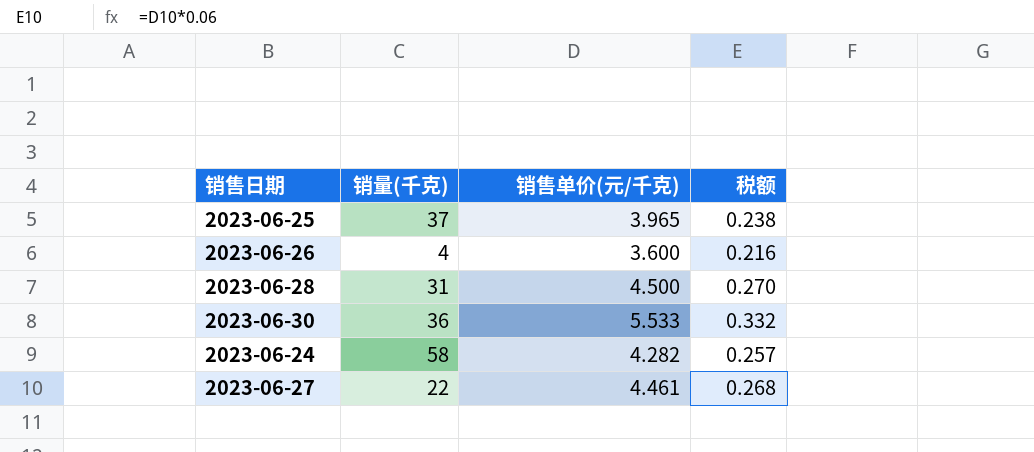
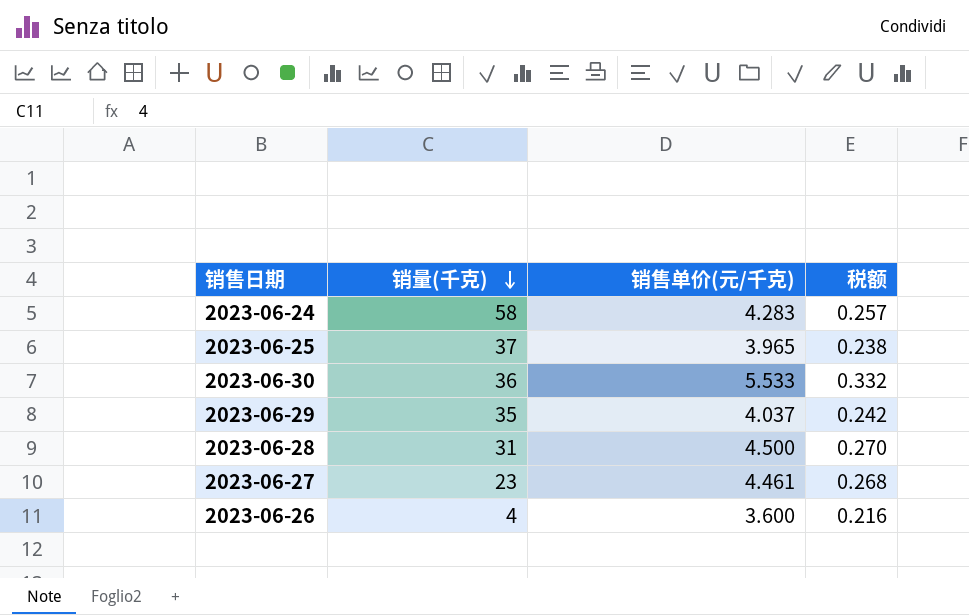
row order: none -> 销量(千克) descending
2023-06-24 | 销售单价(元/千克): 4.282 -> 4.283
row 2023-06-29: none -> 35 | 4.037 | 0.242
2023-06-27 | 销量(千克): 22 -> 23

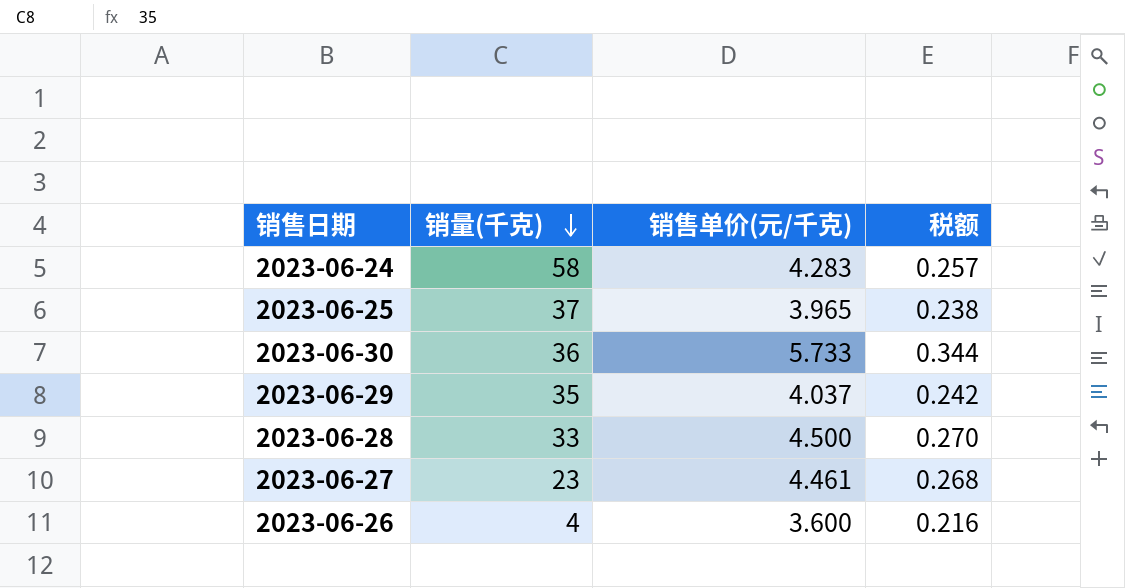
2023-06-30 | 销售单价(元/千克): 5.533 -> 5.733
2023-06-30 | 税额: 0.332 -> 0.344
2023-06-28 | 销量(千克): 31 -> 33

